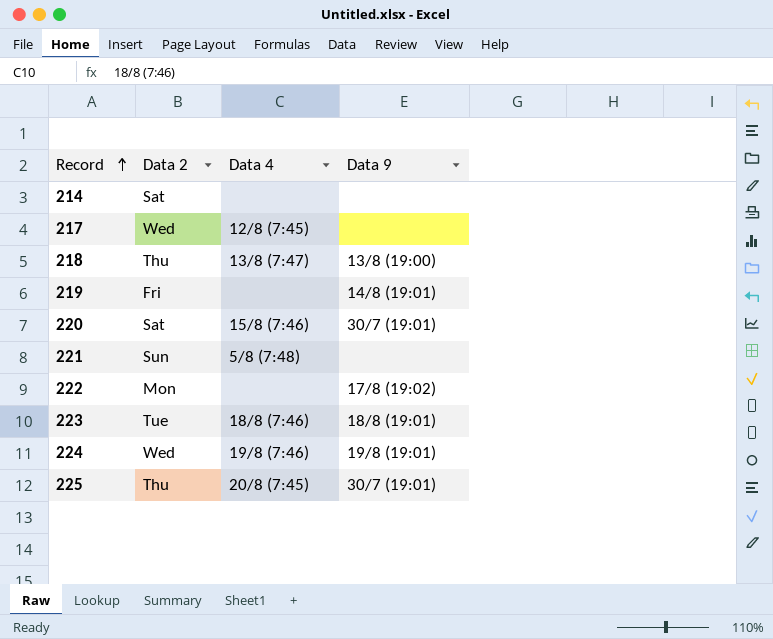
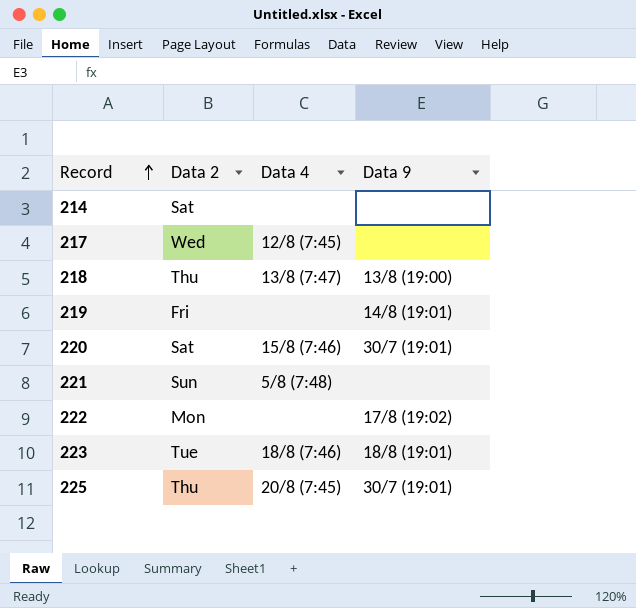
row 224: Wed | 19/8 (7:46) | 19/8 (19:01) -> none

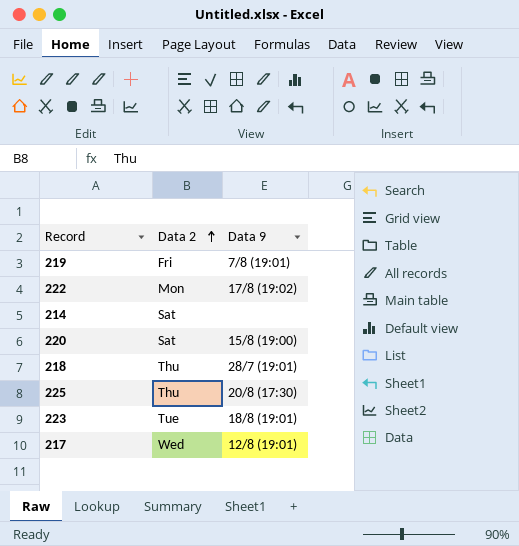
row order: Record ascending -> Data 2 ascending
column Data 4 | position: 3 -> none
row 221: Sun | 5/8 (7:48) | none -> none
219 | Data 9: 14/8 (19:01) -> 7/8 (19:01)
220 | Data 9: 30/7 (19:01) -> 15/8 (19:00)
218 | Data 9: 13/8 (19:00) -> 28/7 (19:01)
225 | Data 9: 30/7 (19:01) -> 20/8 (17:30)
217 | Data 9: none -> 12/8 (19:01)

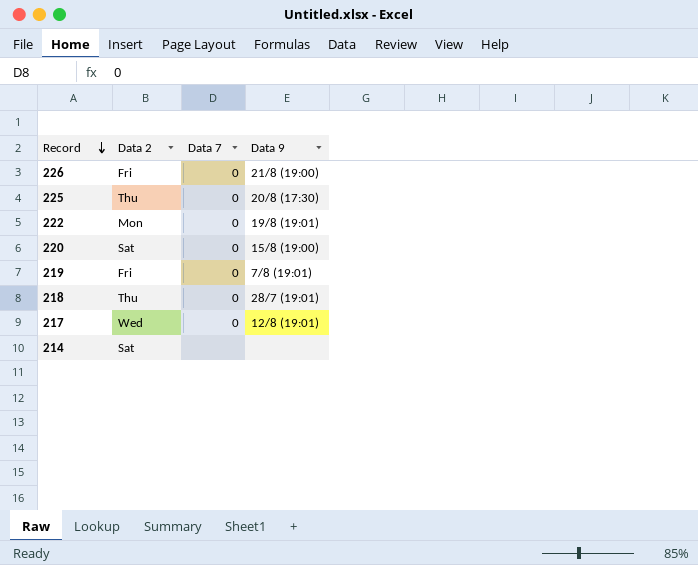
row order: Data 2 ascending -> Record descending
column Data 7 | position: none -> 3
row 223: Tue | 18/8 (19:01) -> none
row 226: none -> Fri | 0 | 21/8 (19:00)
222 | Data 9: 17/8 (19:02) -> 19/8 (19:01)

